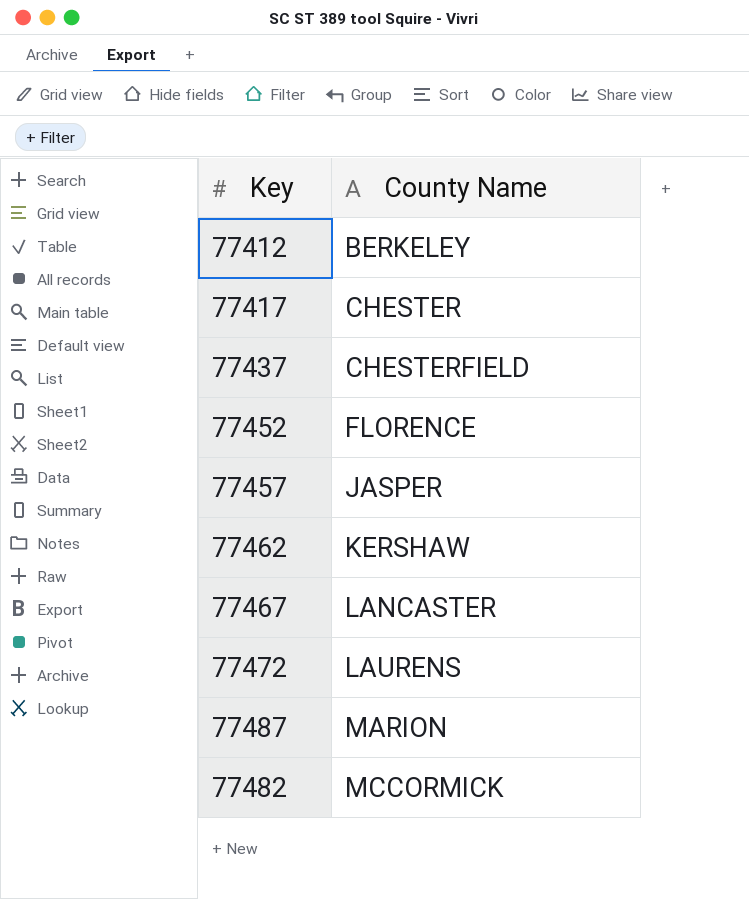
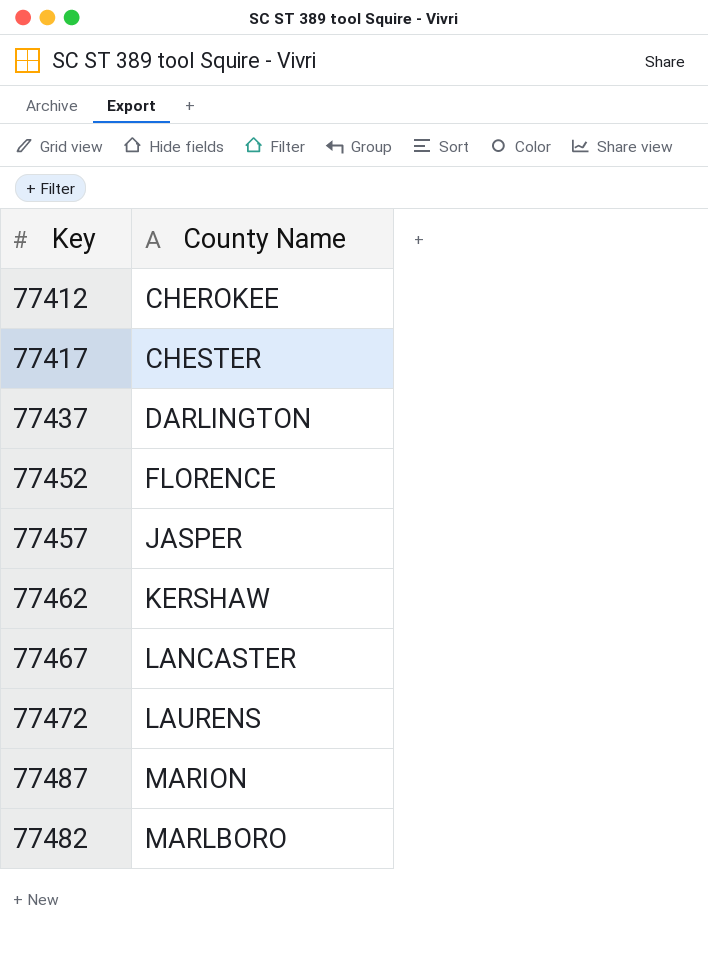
77412 | County Name: BERKELEY -> CHEROKEE
77437 | County Name: CHESTERFIELD -> DARLINGTON
77482 | County Name: MCCORMICK -> MARLBORO

